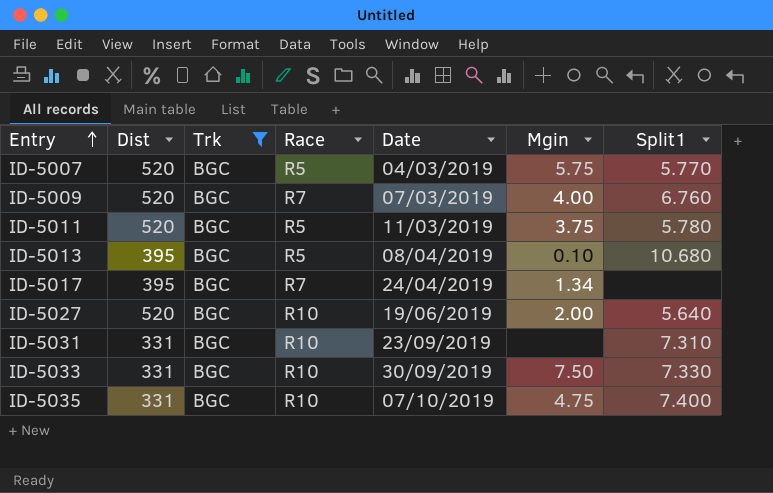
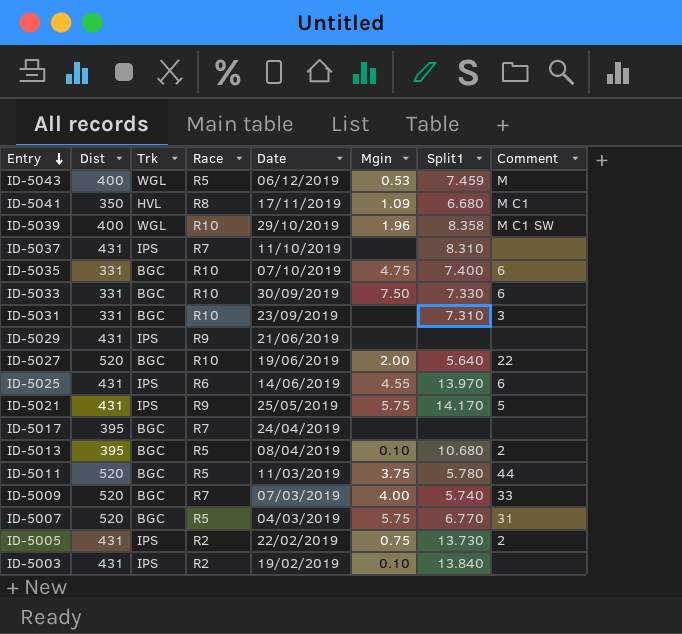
filter: Trk = BGC -> none
row order: Entry ascending -> Entry descending
column Comment | position: none -> 8
ID-5017 | Mgin: 1.34 -> none
ID-5009 | Split1: 6.760 -> 5.740
ID-5007 | Split1: 5.770 -> 6.770

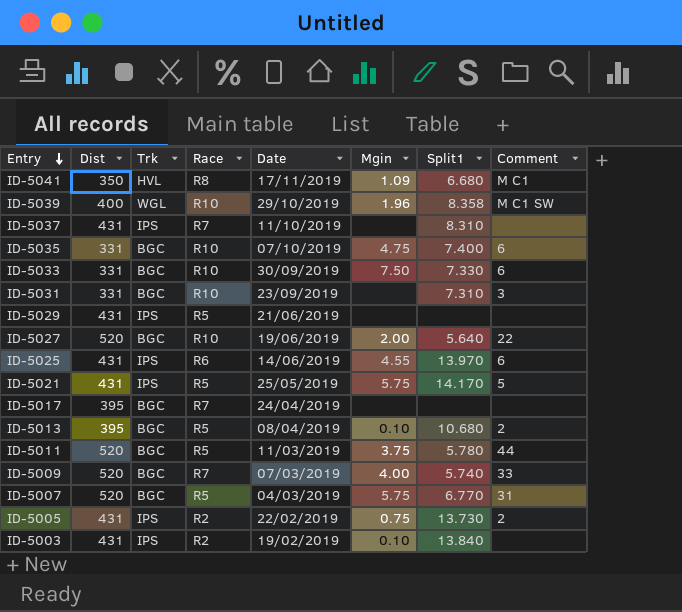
row ID-5043: 400 | WGL | R5 | 06/12/2019 | 0.53 | 7.459 | M -> none
ID-5029 | Race: R9 -> R5
ID-5021 | Race: R9 -> R5

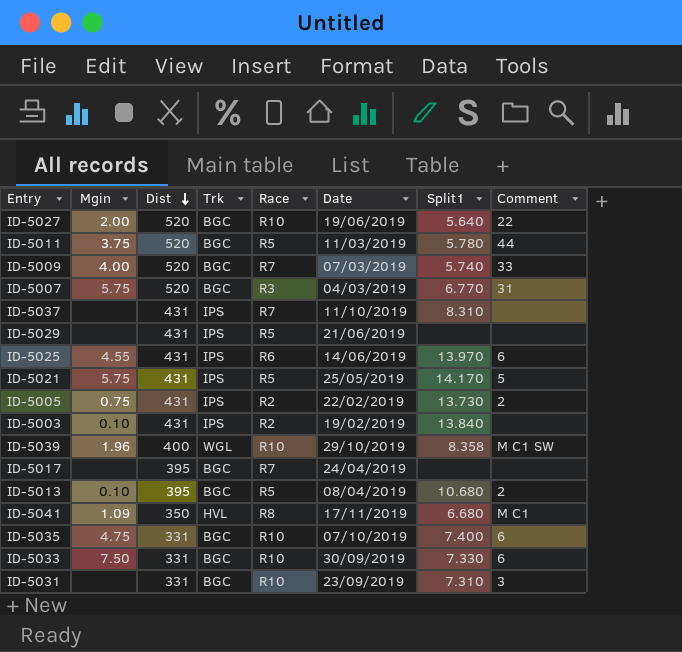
row order: Entry descending -> Dist descending
column Mgin | position: 6 -> 2
ID-5007 | Race: R5 -> R3

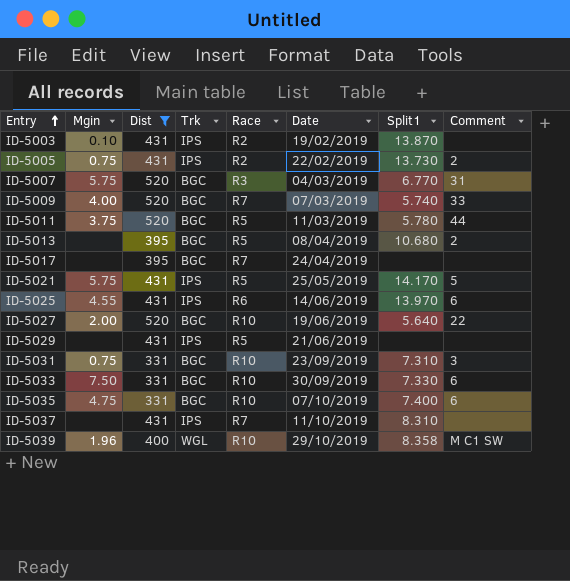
filter: none -> Dist != 350
row order: Dist descending -> Entry ascending
ID-5003 | Split1: 13.840 -> 13.870
ID-5013 | Mgin: 0.10 -> none
ID-5031 | Mgin: none -> 0.75

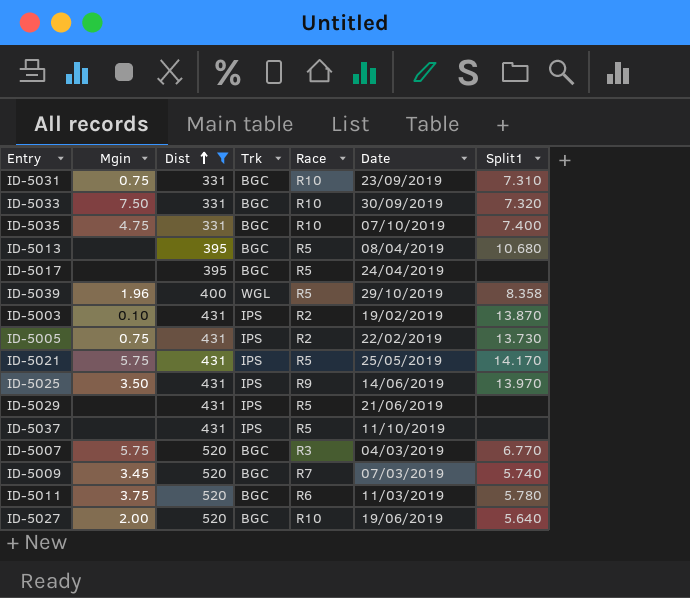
row order: Entry ascending -> Dist ascending
column Comment | position: 8 -> none
ID-5033 | Split1: 7.330 -> 7.320
ID-5017 | Race: R7 -> R5
ID-5039 | Race: R10 -> R5
ID-5025 | Mgin: 4.55 -> 3.50
ID-5025 | Race: R6 -> R9
ID-5037 | Race: R7 -> R5
ID-5037 | Split1: 8.310 -> none
ID-5009 | Mgin: 4.00 -> 3.45
ID-5011 | Race: R5 -> R6

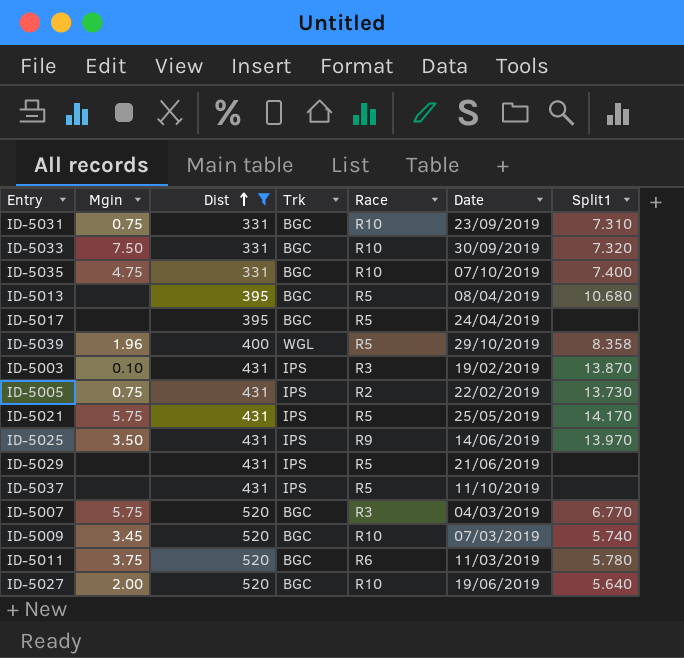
ID-5003 | Race: R2 -> R3
ID-5009 | Race: R7 -> R10

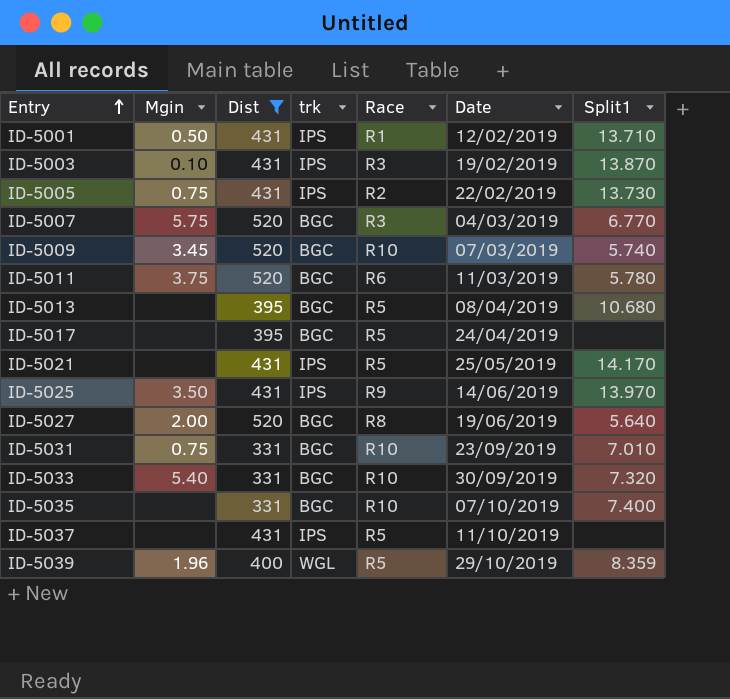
row order: Dist ascending -> Entry ascending
column name: Trk -> trk
row ID-5029: none | 431 | IPS | R5 | 21/06/2019 | none -> none
row ID-5001: none -> 0.50 | 431 | IPS | R1 | 12/02/2019 | 13.710
ID-5021 | Mgin: 5.75 -> none
ID-5027 | Race: R10 -> R8
ID-5031 | Split1: 7.310 -> 7.010
ID-5033 | Mgin: 7.50 -> 5.40
ID-5035 | Mgin: 4.75 -> none
ID-5039 | Split1: 8.358 -> 8.359

